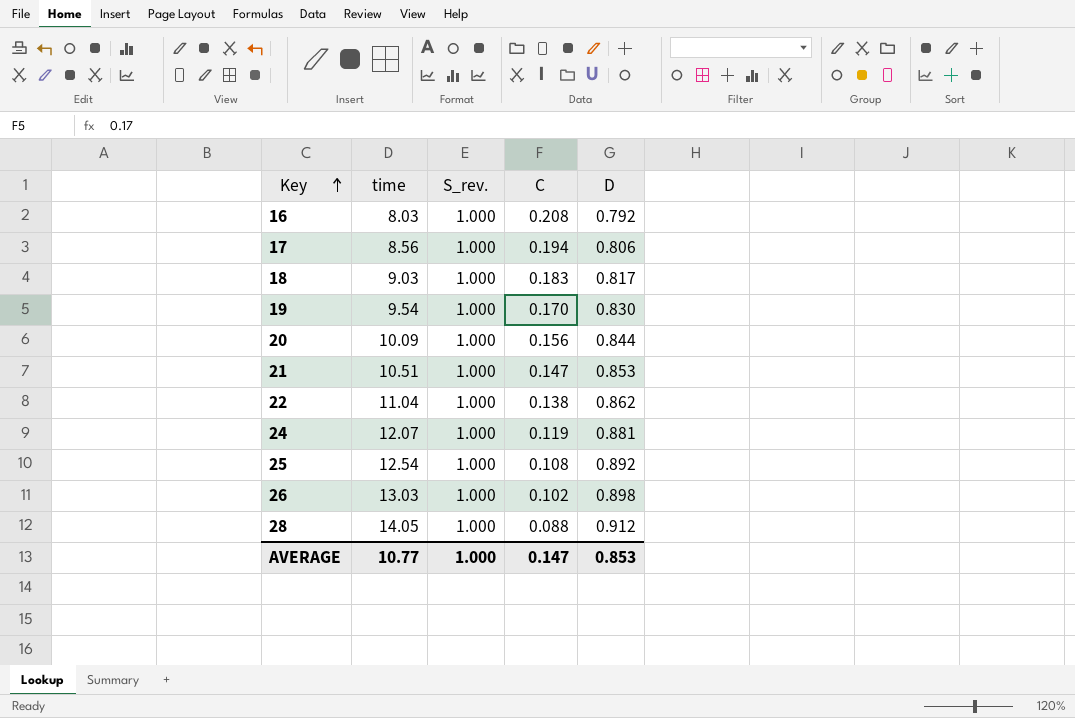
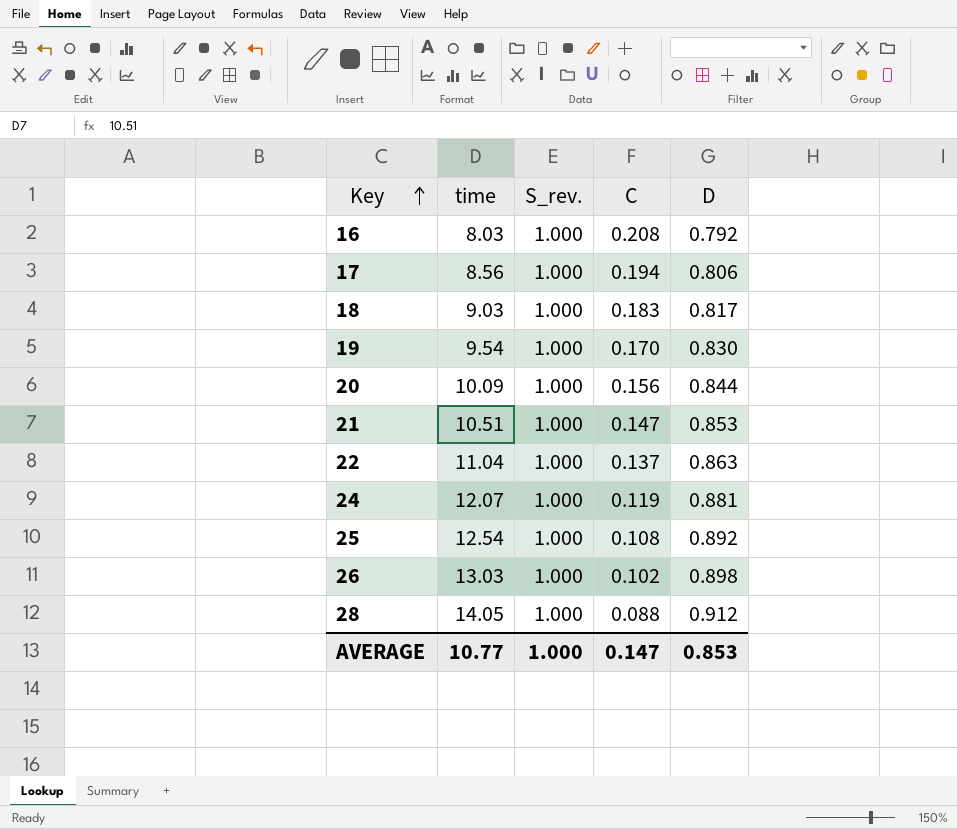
22 | C: 0.138 -> 0.137
22 | D: 0.862 -> 0.863

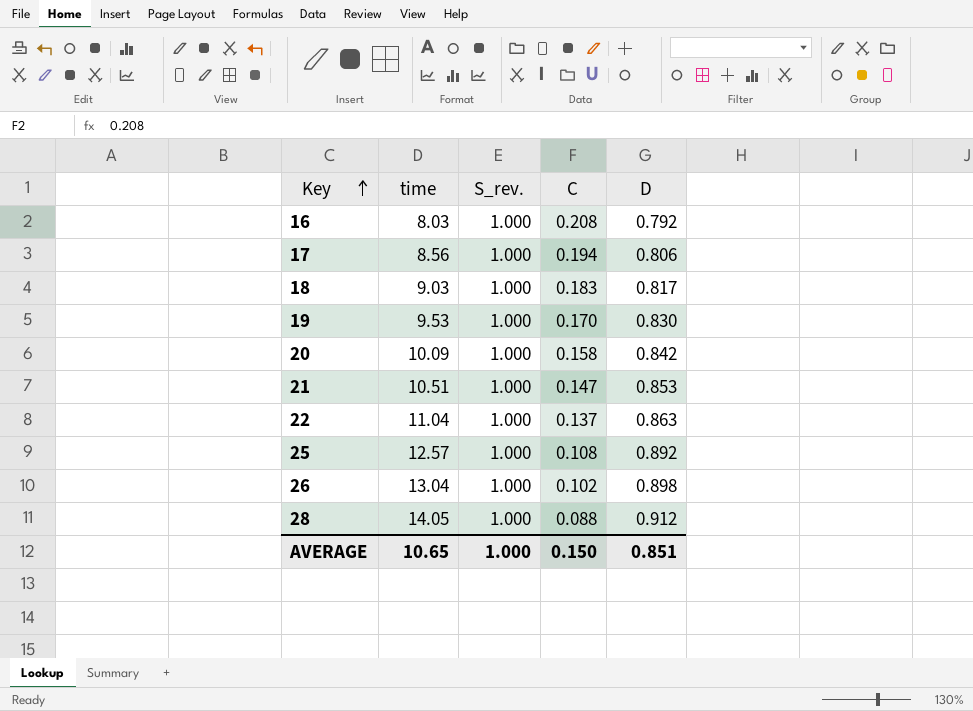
row 24: 12.07 | 1.000 | 0.119 | 0.881 -> none
19 | time: 9.54 -> 9.53
20 | C: 0.156 -> 0.158
20 | D: 0.844 -> 0.842
25 | time: 12.54 -> 12.57
26 | time: 13.03 -> 13.04
AVERAGE | time: 10.77 -> 10.65
AVERAGE | C: 0.147 -> 0.150
AVERAGE | D: 0.853 -> 0.851

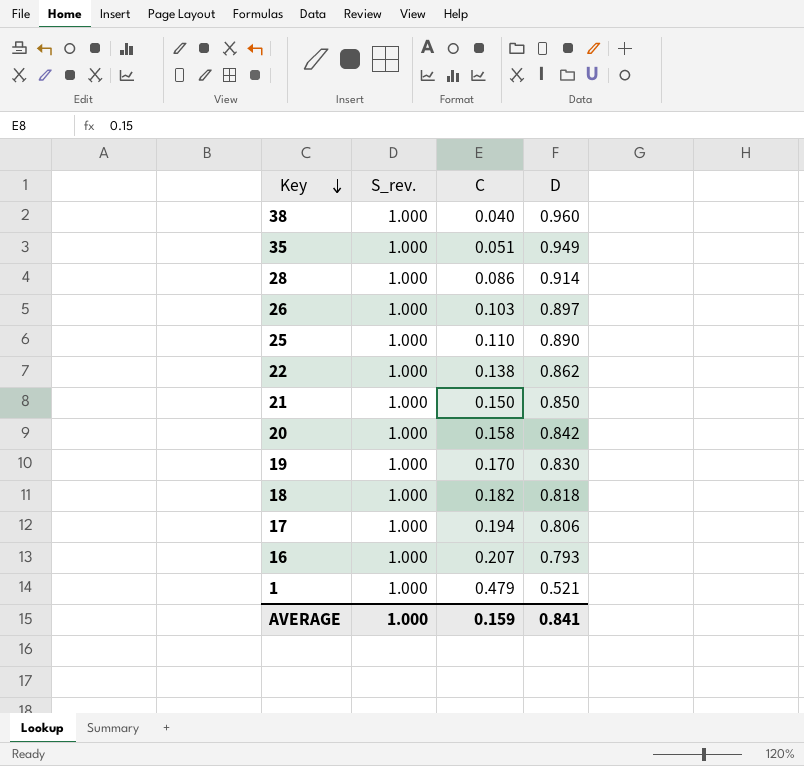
row order: Key ascending -> Key descending
column time | position: 2 -> none
row 38: none -> 1.000 | 0.040 | 0.960
row 35: none -> 1.000 | 0.051 | 0.949
28 | C: 0.088 -> 0.086
28 | D: 0.912 -> 0.914
26 | C: 0.102 -> 0.103
26 | D: 0.898 -> 0.897
25 | C: 0.108 -> 0.110
25 | D: 0.892 -> 0.890
22 | C: 0.137 -> 0.138
22 | D: 0.863 -> 0.862
21 | C: 0.147 -> 0.150
21 | D: 0.853 -> 0.850
18 | C: 0.183 -> 0.182
18 | D: 0.817 -> 0.818
16 | C: 0.208 -> 0.207
16 | D: 0.792 -> 0.793
row 1: none -> 1.000 | 0.479 | 0.521
AVERAGE | C: 0.150 -> 0.159
AVERAGE | D: 0.851 -> 0.841

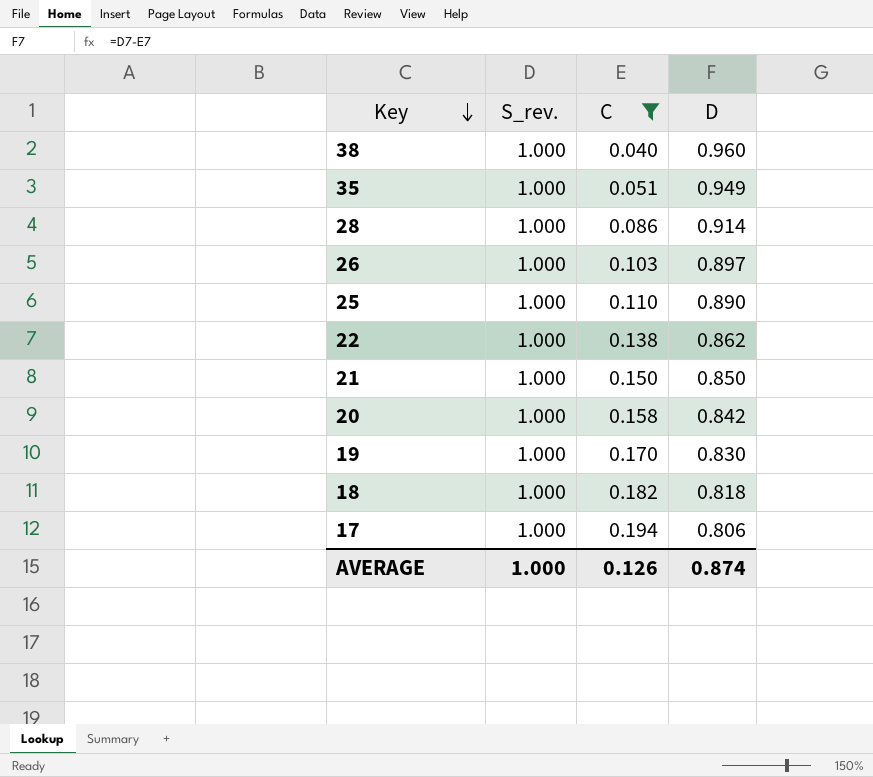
filter: none -> C <= 0.194
AVERAGE | C: 0.159 -> 0.126
AVERAGE | D: 0.841 -> 0.874

